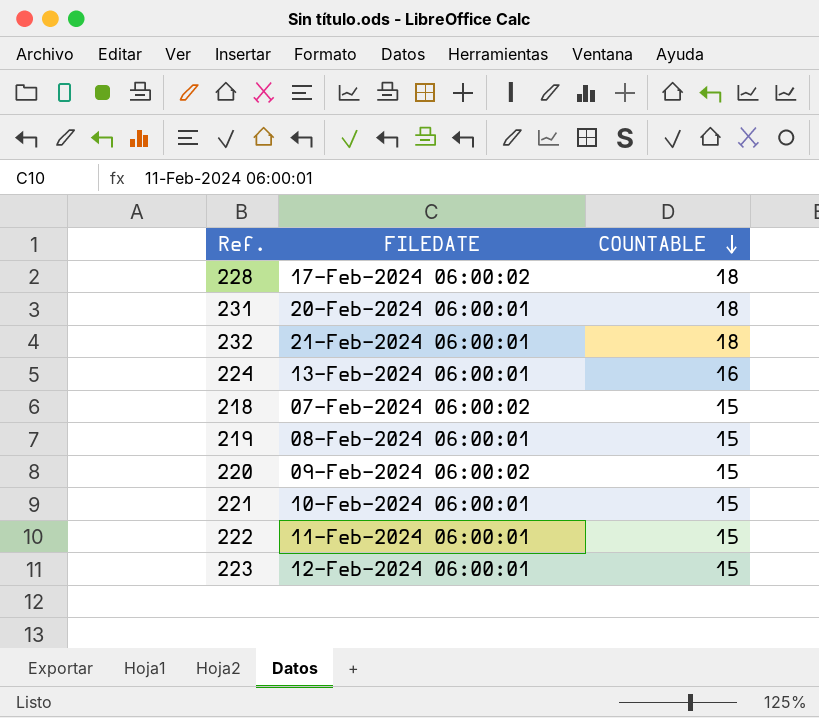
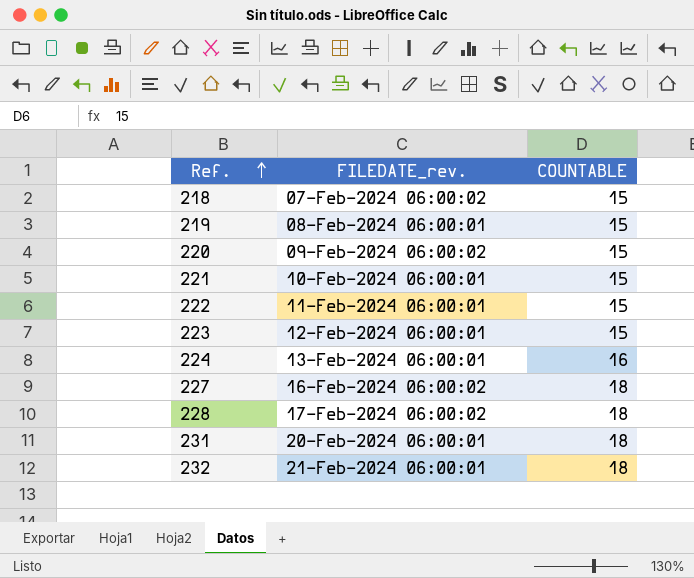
row order: COUNTABLE descending -> Ref. ascending
column name: FILEDATE -> FILEDATE_rev.
row 227: none -> 16-Feb-2024 06:00:02 | 18

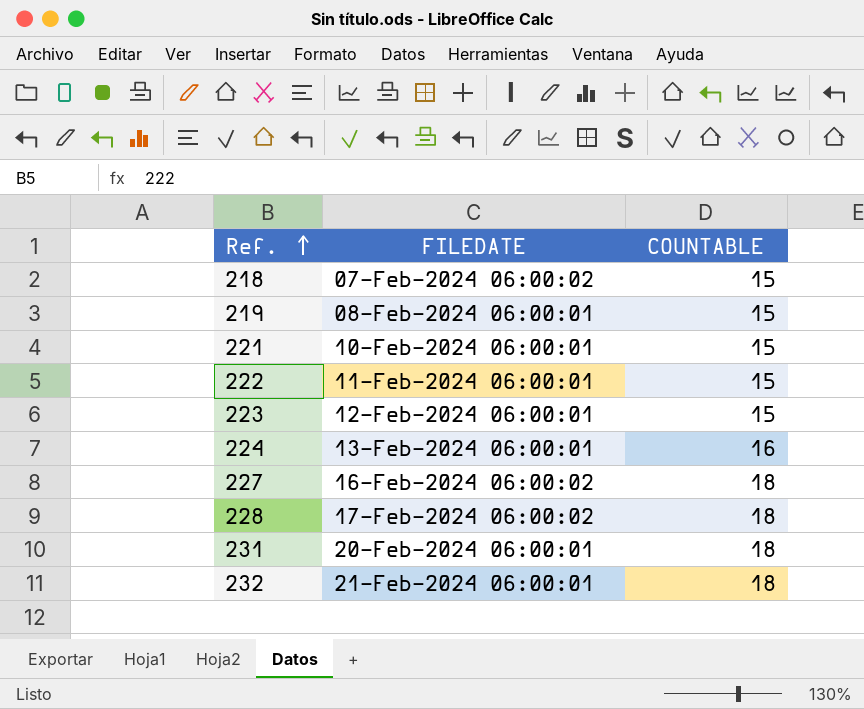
column name: FILEDATE_rev. -> FILEDATE
row 220: 09-Feb-2024 06:00:02 | 15 -> none

